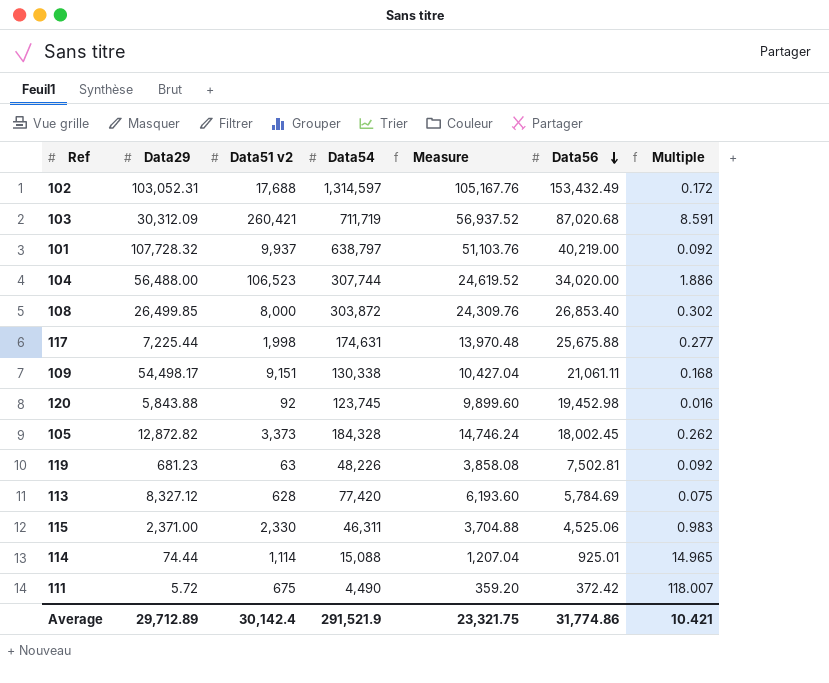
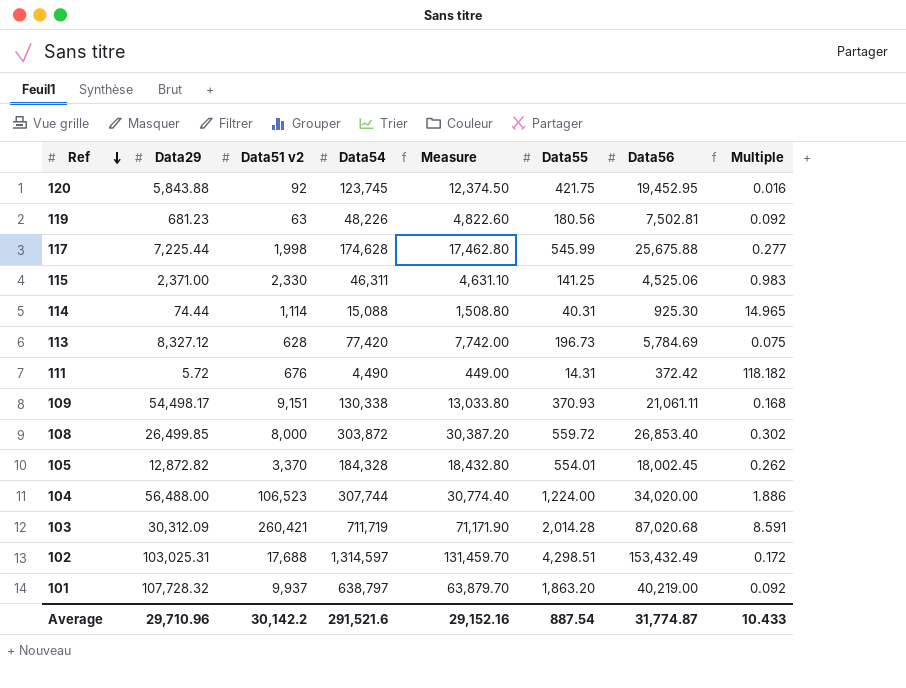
row order: Data56 descending -> Ref descending
column Measure | formula: [Data54] * 0.08 -> [Data54] * 0.1
column Data55 | position: none -> 6
120 | Data56: 19,452.98 -> 19,452.95
117 | Data54: 174,631 -> 174,628
114 | Data56: 925.01 -> 925.30
111 | Data51 v2: 675 -> 676
111 | Multiple: 118.007 -> 118.182
105 | Data51 v2: 3,373 -> 3,370
102 | Data29: 103,052.31 -> 103,025.31
Average | Data29: 29,712.89 -> 29,710.96
Average | Data51 v2: 30,142.4 -> 30,142.2
Average | Data54: 291,521.9 -> 291,521.6
Average | Measure: 23,321.75 -> 29,152.16
Average | Data56: 31,774.86 -> 31,774.87
Average | Multiple: 10.421 -> 10.433

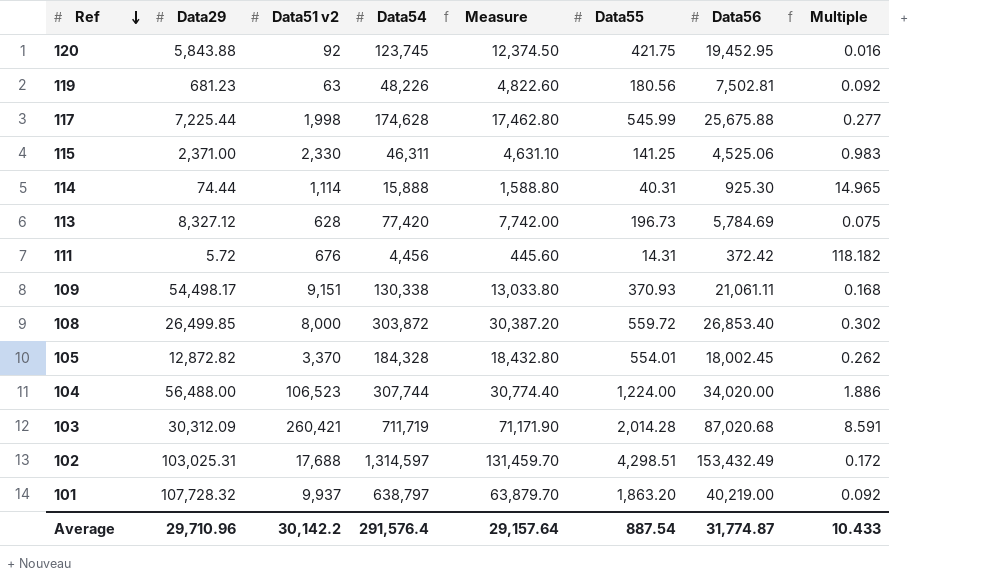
114 | Data54: 15,088 -> 15,888
114 | Measure: 1,508.80 -> 1,588.80
111 | Data54: 4,490 -> 4,456
111 | Measure: 449.00 -> 445.60
Average | Data54: 291,521.6 -> 291,576.4
Average | Measure: 29,152.16 -> 29,157.64

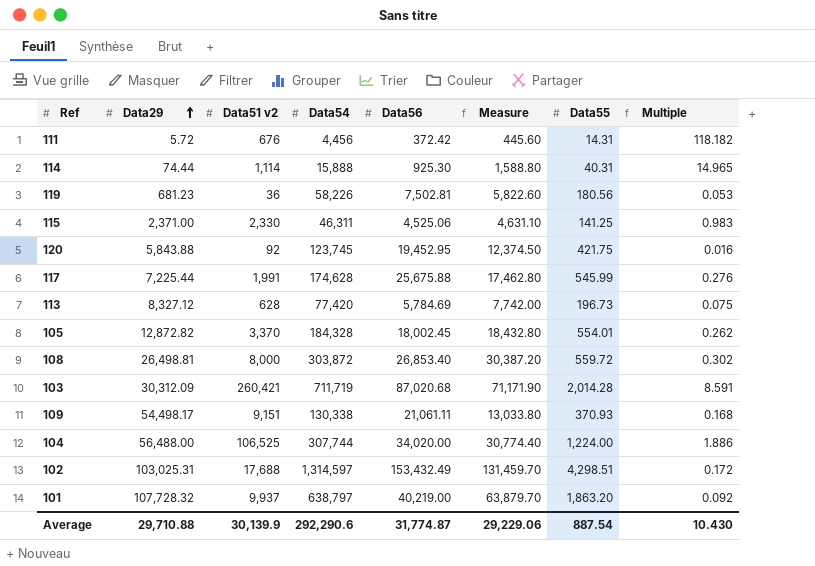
row order: Ref descending -> Data29 ascending
column Data56 | position: 7 -> 5
119 | Data51 v2: 63 -> 36
119 | Data54: 48,226 -> 58,226
119 | Measure: 4,822.60 -> 5,822.60
119 | Multiple: 0.092 -> 0.053
117 | Data51 v2: 1,998 -> 1,991
117 | Multiple: 0.277 -> 0.276
108 | Data29: 26,499.85 -> 26,498.81
104 | Data51 v2: 106,523 -> 106,525
Average | Data29: 29,710.96 -> 29,710.88
Average | Data51 v2: 30,142.2 -> 30,139.9
Average | Data54: 291,576.4 -> 292,290.6
Average | Measure: 29,157.64 -> 29,229.06
Average | Multiple: 10.433 -> 10.430

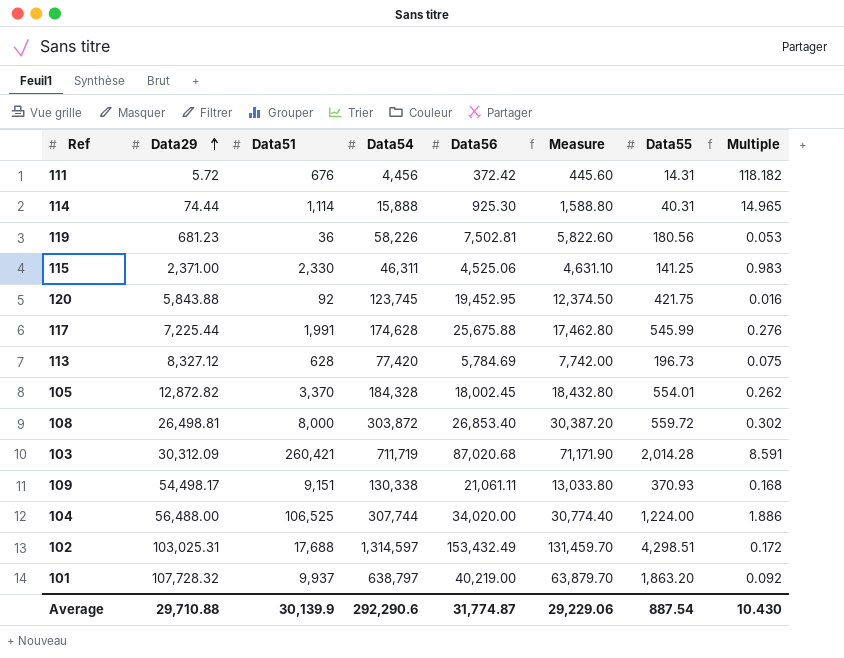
column name: Data51 v2 -> Data51

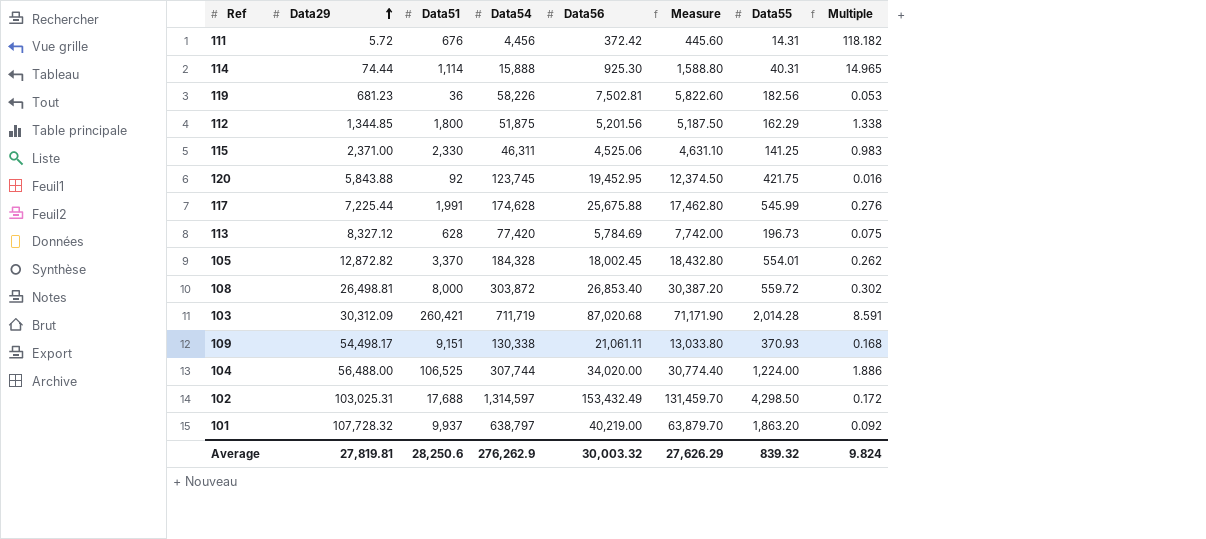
119 | Data55: 180.56 -> 182.56
row 112: none -> 1,344.85 | 1,800 | 51,875 | 5,201.56 | 5,187.50 | 162.29 | 1.338
102 | Data55: 4,298.51 -> 4,298.50
Average | Data29: 29,710.88 -> 27,819.81
Average | Data51: 30,139.9 -> 28,250.6
Average | Data54: 292,290.6 -> 276,262.9
Average | Data56: 31,774.87 -> 30,003.32
Average | Measure: 29,229.06 -> 27,626.29
Average | Data55: 887.54 -> 839.32
Average | Multiple: 10.430 -> 9.824

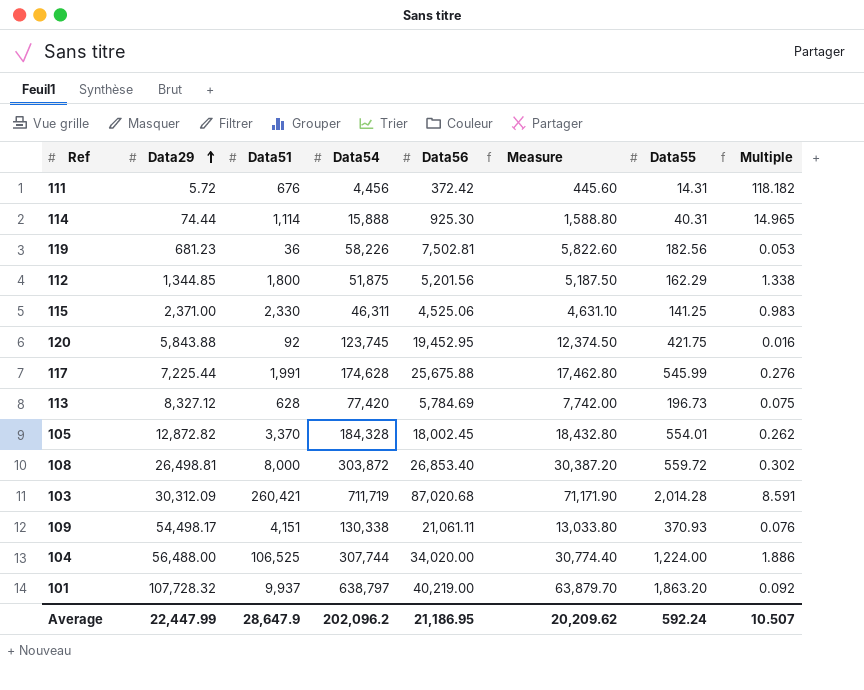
row 102: 103,025.31 | 17,688 | 1,314,597 | 153,432.49 | 131,459.70 | 4,298.50 | 0.172 -> none
109 | Data51: 9,151 -> 4,151
109 | Multiple: 0.168 -> 0.076
Average | Data29: 27,819.81 -> 22,447.99
Average | Data51: 28,250.6 -> 28,647.9
Average | Data54: 276,262.9 -> 202,096.2
Average | Data56: 30,003.32 -> 21,186.95
Average | Measure: 27,626.29 -> 20,209.62
Average | Data55: 839.32 -> 592.24
Average | Multiple: 9.824 -> 10.507

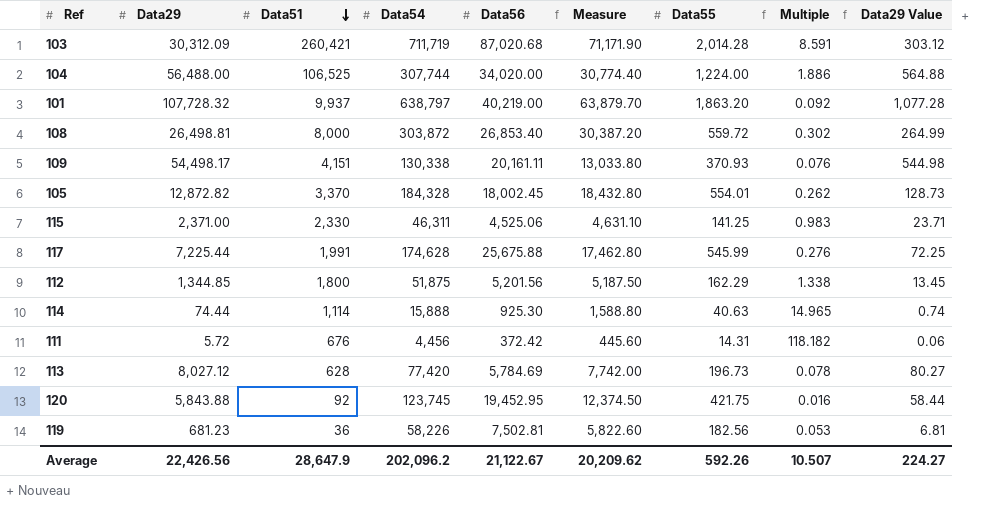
row order: Data29 ascending -> Data51 descending
column Data29 Value | formula: none -> [Data29] * 0.01
109 | Data56: 21,061.11 -> 20,161.11
114 | Data55: 40.31 -> 40.63
113 | Data29: 8,327.12 -> 8,027.12
113 | Multiple: 0.075 -> 0.078
Average | Data29: 22,447.99 -> 22,426.56
Average | Data56: 21,186.95 -> 21,122.67
Average | Data55: 592.24 -> 592.26

